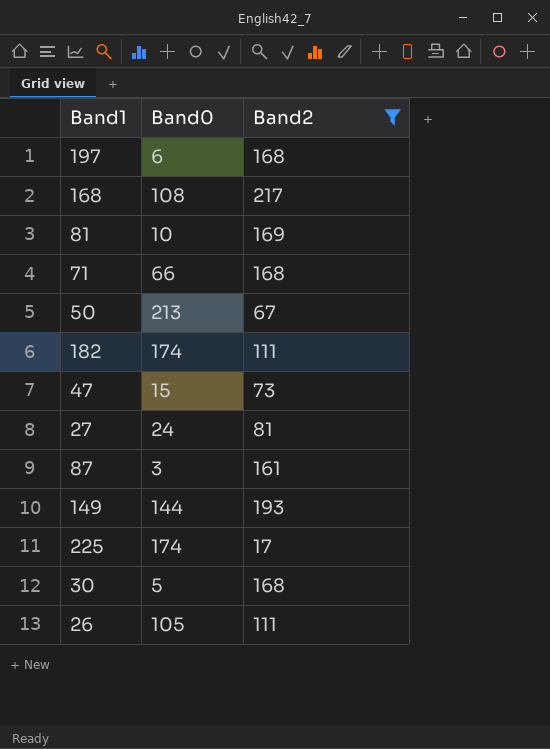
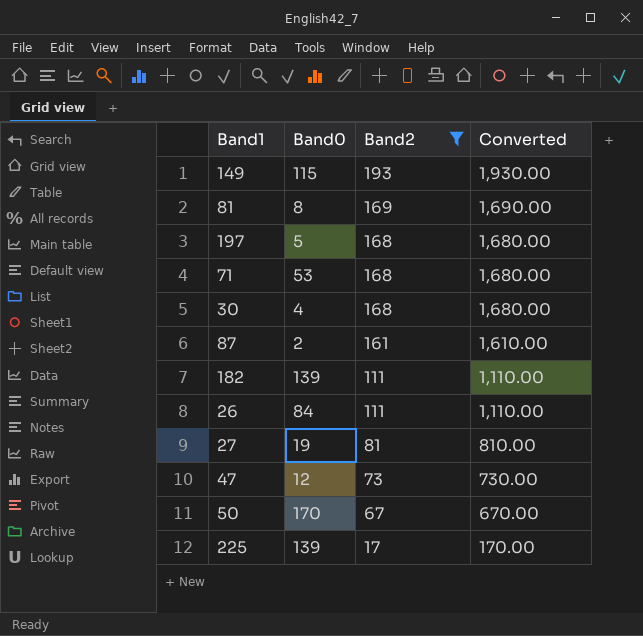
row order: none -> Band2 descending
column Converted | formula: none -> [Band2] * 10
row 168: 108 | 217 -> none
149 | Band0: 144 -> 115
81 | Band0: 10 -> 8
197 | Band0: 6 -> 5
71 | Band0: 66 -> 53
30 | Band0: 5 -> 4
87 | Band0: 3 -> 2
182 | Band0: 174 -> 139
26 | Band0: 105 -> 84
27 | Band0: 24 -> 19
47 | Band0: 15 -> 12
50 | Band0: 213 -> 170
225 | Band0: 174 -> 139

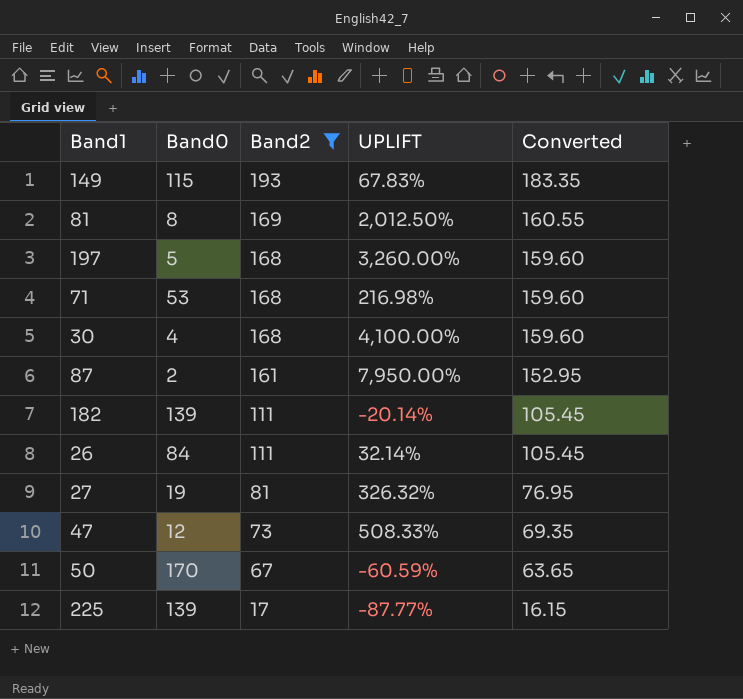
column UPLIFT | formula: none -> ([Band2] - [Band0]) / [Band0]
column Converted | formula: [Band2] * 10 -> [Band2] * 0.95

